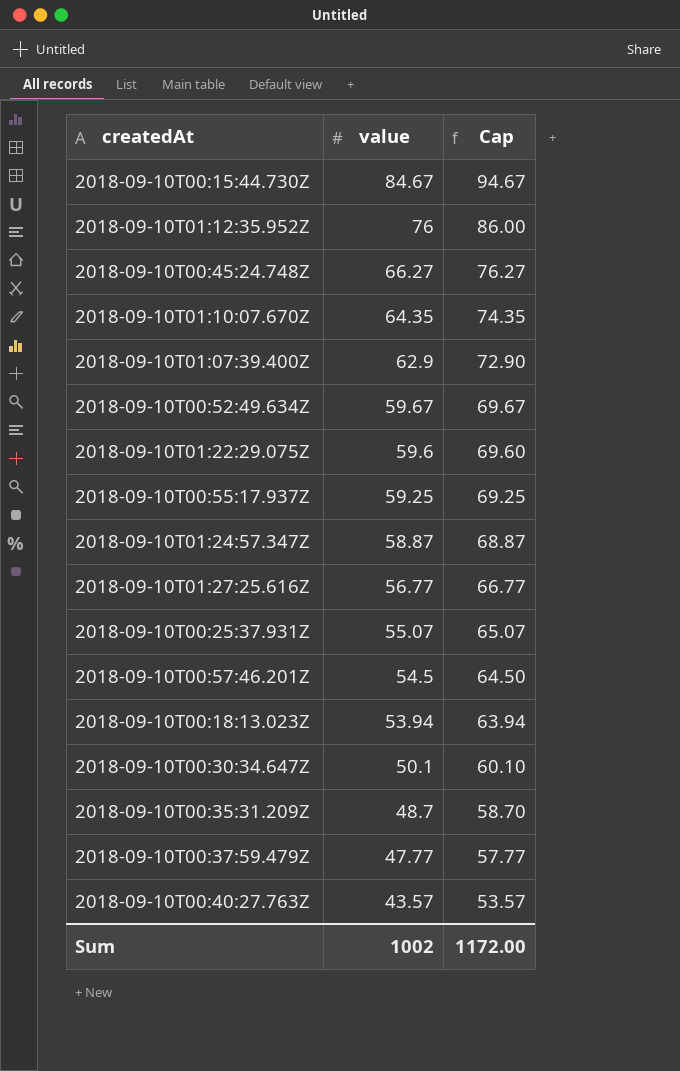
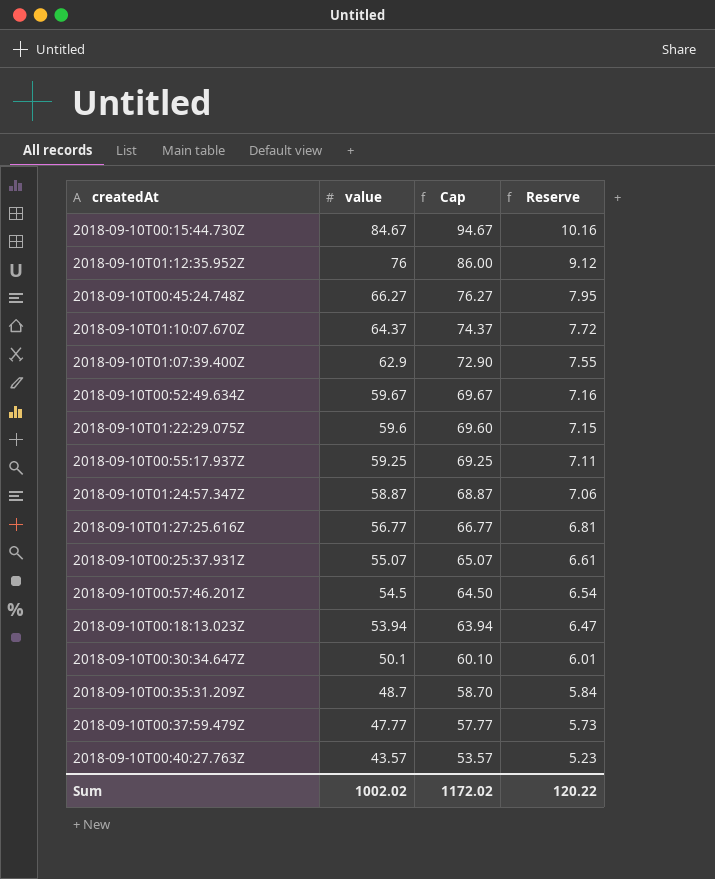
column Reserve | formula: none -> [value] * 0.12
2018-09-10T01:10:07.670Z | value: 64.35 -> 64.37
2018-09-10T01:10:07.670Z | Cap: 74.35 -> 74.37
Sum | value: 1002 -> 1002.02
Sum | Cap: 1172.00 -> 1172.02

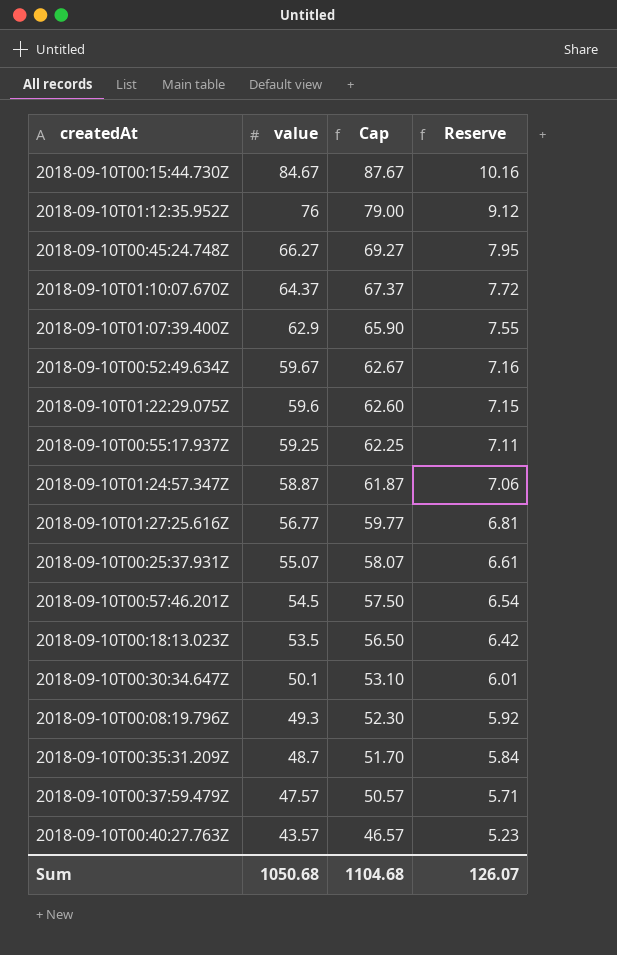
column Cap | formula: [value] + 10 -> [value] + 3
2018-09-10T00:18:13.023Z | value: 53.94 -> 53.5
2018-09-10T00:18:13.023Z | Reserve: 6.47 -> 6.42
row 2018-09-10T00:08:19.796Z: none -> 49.3 | 52.30 | 5.92
2018-09-10T00:37:59.479Z | value: 47.77 -> 47.57
2018-09-10T00:37:59.479Z | Reserve: 5.73 -> 5.71
Sum | value: 1002.02 -> 1050.68
Sum | Cap: 1172.02 -> 1104.68
Sum | Reserve: 120.22 -> 126.07

